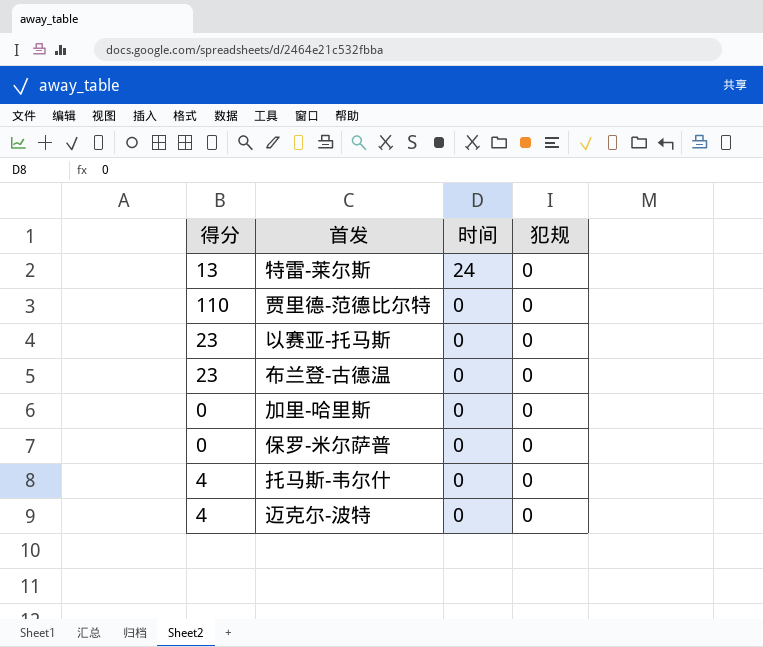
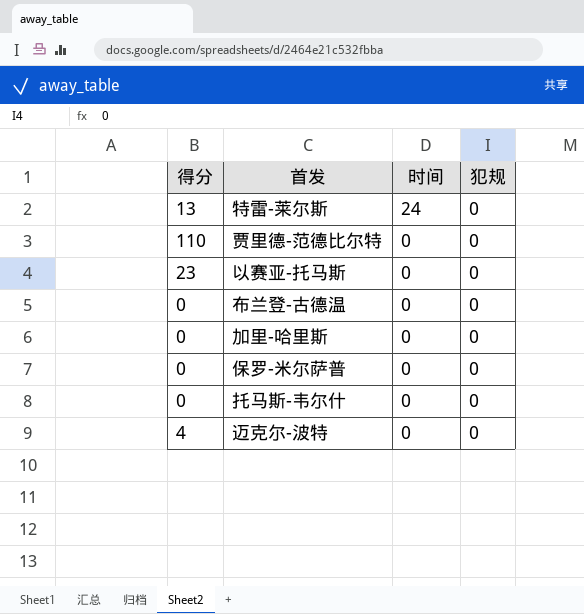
布兰登-古德温 | 得分: 23 -> 0
托马斯-韦尔什 | 得分: 4 -> 0

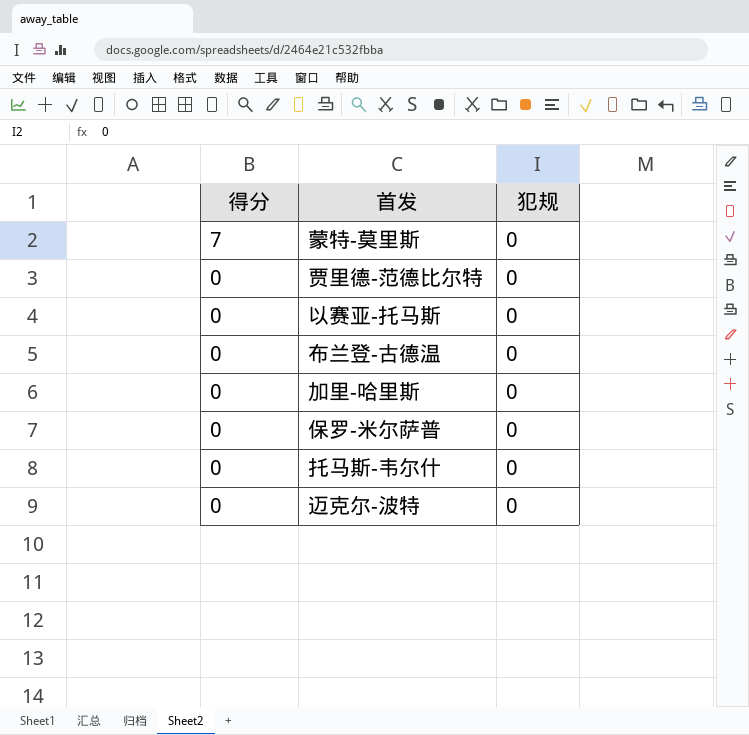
column 时间 | position: 3 -> none
row 特雷-莱尔斯: 13 | 24 | 0 -> none
row 蒙特-莫里斯: none -> 7 | 0
贾里德-范德比尔特 | 得分: 110 -> 0
以赛亚-托马斯 | 得分: 23 -> 0
迈克尔-波特 | 得分: 4 -> 0

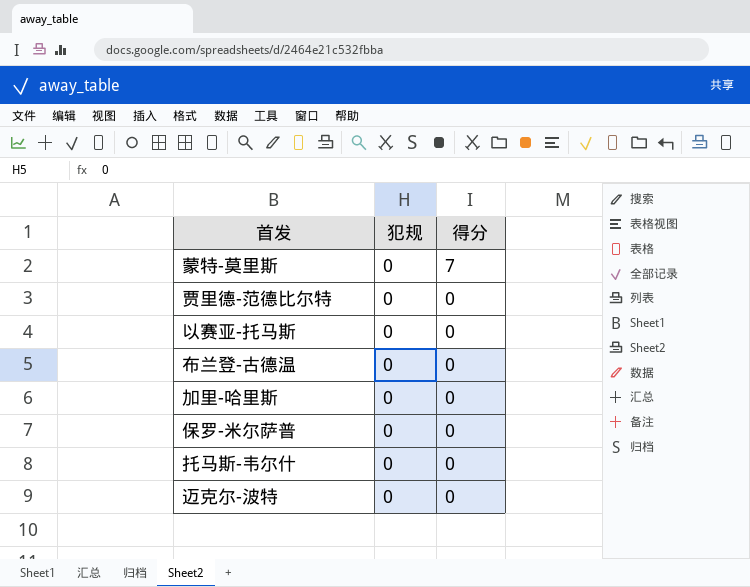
column 得分 | position: 1 -> 3

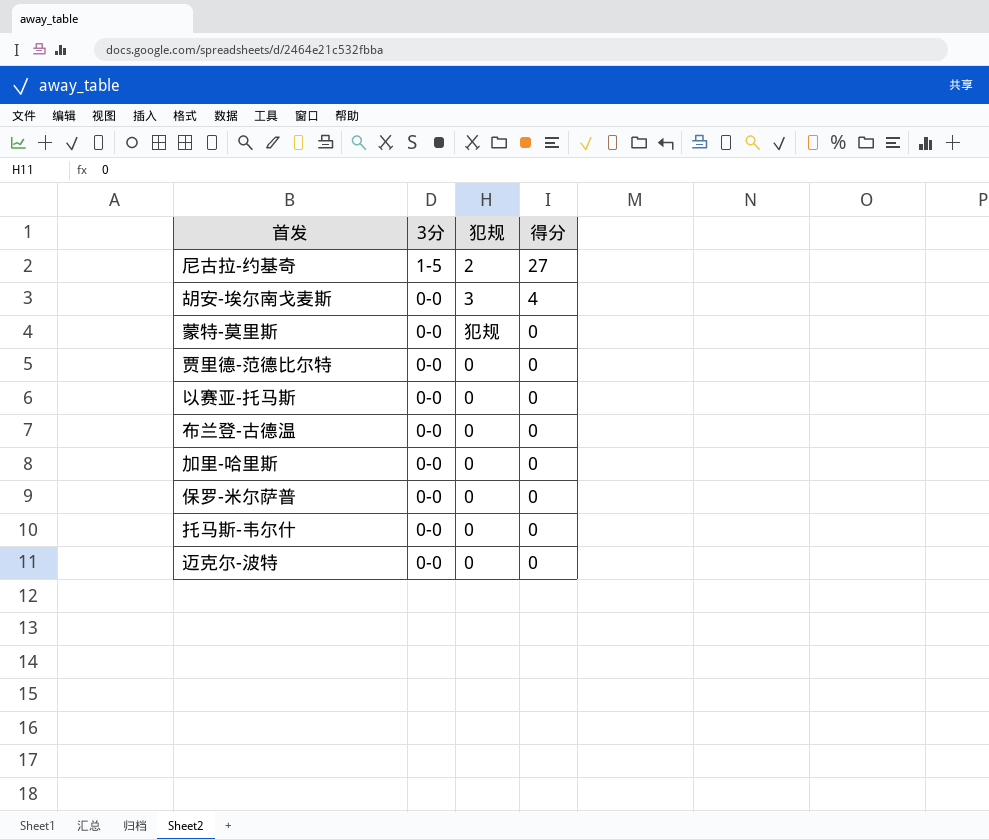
column 3分 | position: none -> 2
row 尼古拉-约基奇: none -> 1-5 | 2 | 27
row 胡安-埃尔南戈麦斯: none -> 0-0 | 3 | 4
蒙特-莫里斯 | 犯规: 0 -> 犯规
蒙特-莫里斯 | 得分: 7 -> 0

